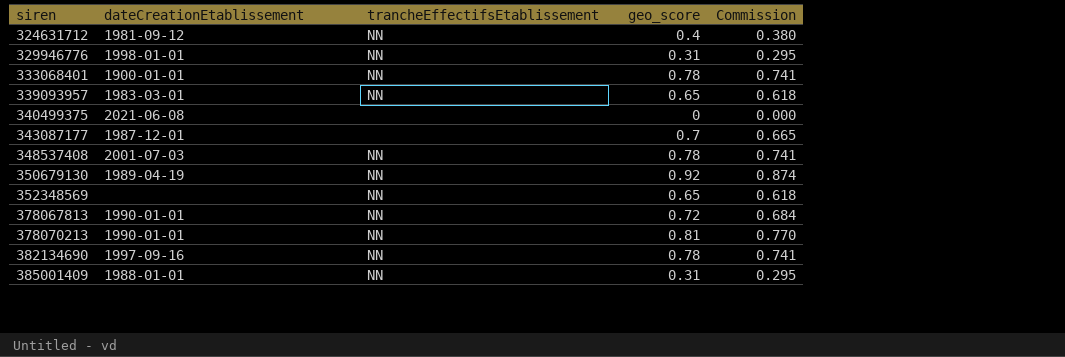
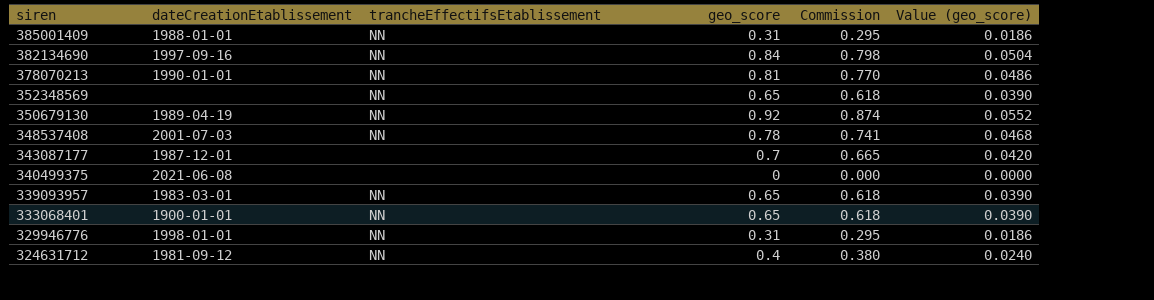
row order: siren ascending -> siren descending
column Value (geo_score) | formula: none -> [geo_score] * 0.06
row 378067813: 1990-01-01 | NN | 0.72 | 0.684 -> none
382134690 | geo_score: 0.78 -> 0.84
382134690 | Commission: 0.741 -> 0.798
333068401 | geo_score: 0.78 -> 0.65
333068401 | Commission: 0.741 -> 0.618

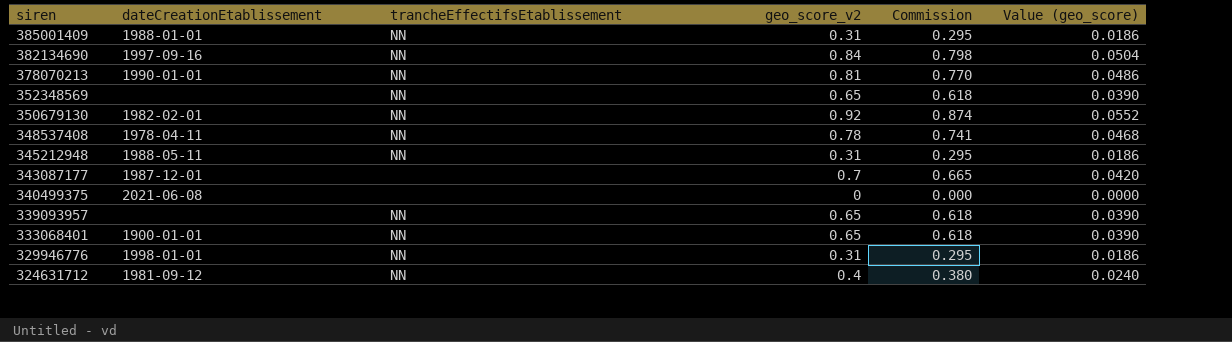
column name: geo_score -> geo_score_v2
350679130 | dateCreationEtablissement: 1989-04-19 -> 1982-02-01
348537408 | dateCreationEtablissement: 2001-07-03 -> 1978-04-11
row 345212948: none -> 1988-05-11 | NN | 0.31 | 0.295 | 0.0186
339093957 | dateCreationEtablissement: 1983-03-01 -> none

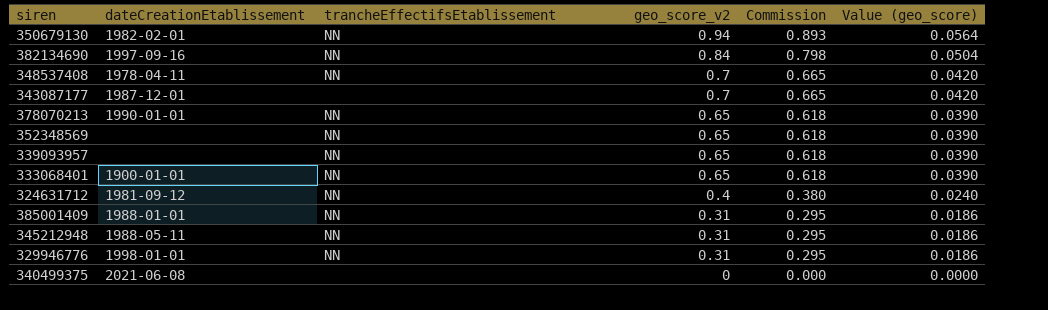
row order: siren descending -> geo_score_v2 descending
350679130 | geo_score_v2: 0.92 -> 0.94
350679130 | Commission: 0.874 -> 0.893
350679130 | Value (geo_score): 0.0552 -> 0.0564
348537408 | geo_score_v2: 0.78 -> 0.7
348537408 | Commission: 0.741 -> 0.665
348537408 | Value (geo_score): 0.0468 -> 0.0420
378070213 | geo_score_v2: 0.81 -> 0.65
378070213 | Commission: 0.770 -> 0.618
378070213 | Value (geo_score): 0.0486 -> 0.0390

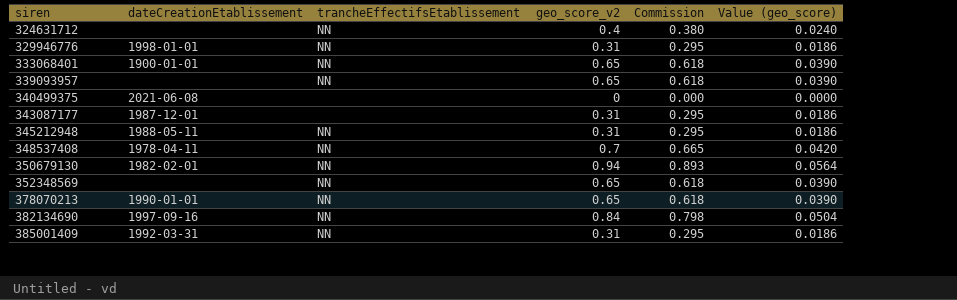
row order: geo_score_v2 descending -> siren ascending
324631712 | dateCreationEtablissement: 1981-09-12 -> none
343087177 | geo_score_v2: 0.7 -> 0.31
343087177 | Commission: 0.665 -> 0.295
343087177 | Value (geo_score): 0.0420 -> 0.0186
385001409 | dateCreationEtablissement: 1988-01-01 -> 1992-03-31

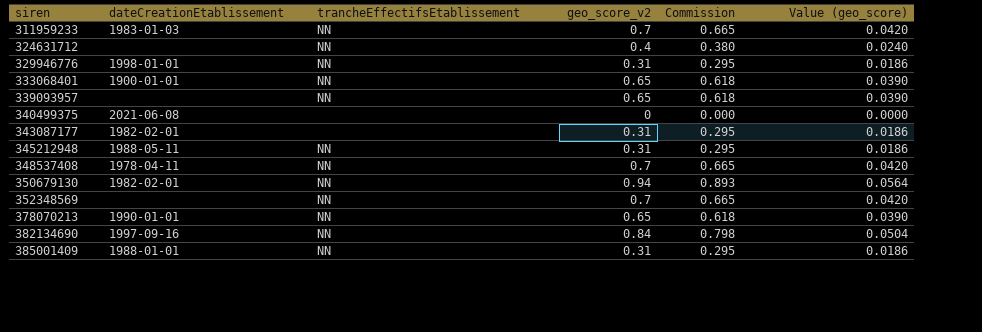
row 311959233: none -> 1983-01-03 | NN | 0.7 | 0.665 | 0.0420
343087177 | dateCreationEtablissement: 1987-12-01 -> 1982-02-01
352348569 | geo_score_v2: 0.65 -> 0.7
352348569 | Commission: 0.618 -> 0.665
352348569 | Value (geo_score): 0.0390 -> 0.0420
385001409 | dateCreationEtablissement: 1992-03-31 -> 1988-01-01

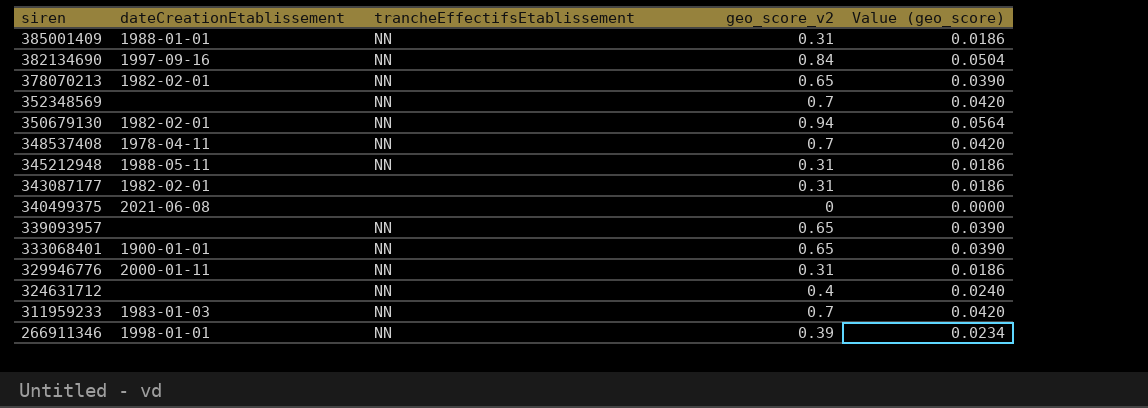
row order: siren ascending -> siren descending
column Commission | formula: [geo_score_v2] * 0.95 -> none
378070213 | dateCreationEtablissement: 1990-01-01 -> 1982-02-01
329946776 | dateCreationEtablissement: 1998-01-01 -> 2000-01-11
row 266911346: none -> 1998-01-01 | NN | 0.39 | 0.0234

